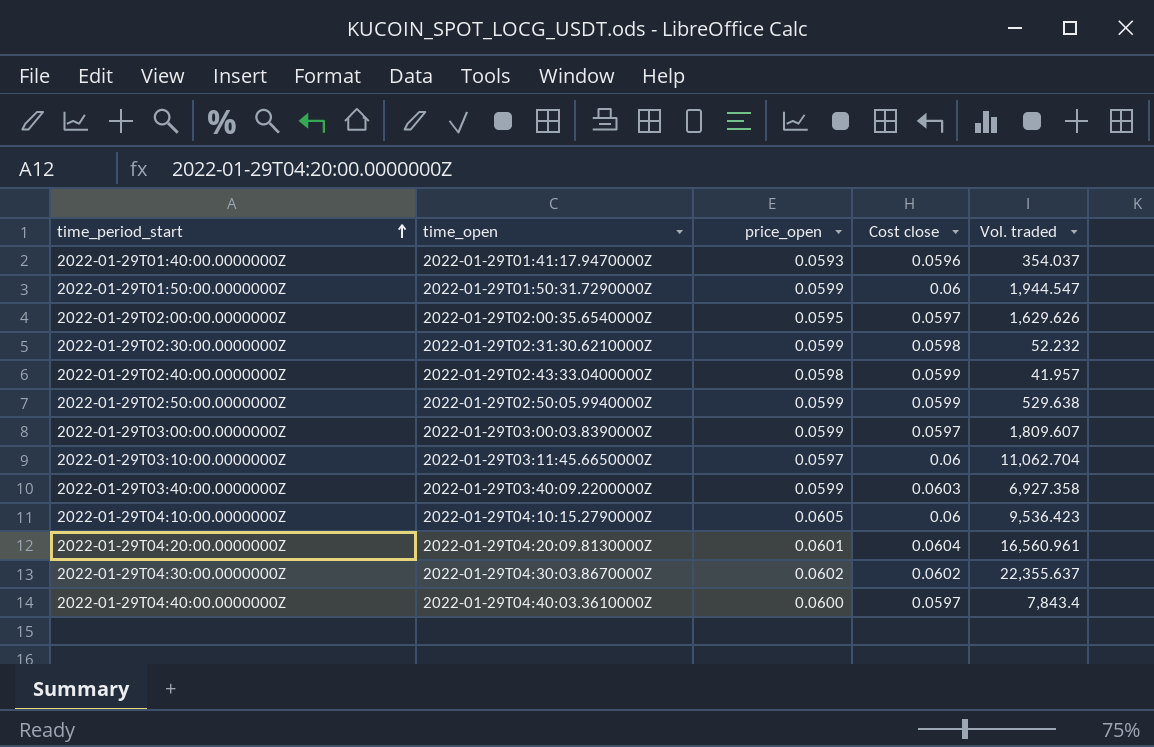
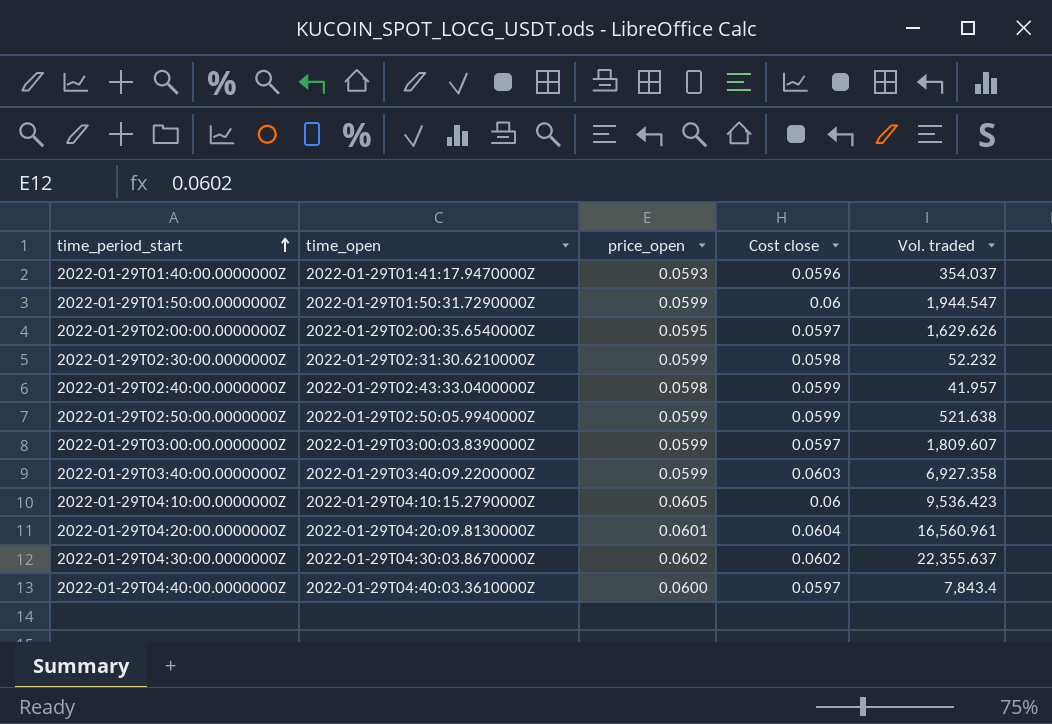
row 2022-01-29T03:10:00.0000000Z: 2022-01-29T03:11:45.6650000Z | 0.0597 | 0.06 | 11,062.704 -> none
2022-01-29T02:50:00.0000000Z | Vol. traded: 529.638 -> 521.638

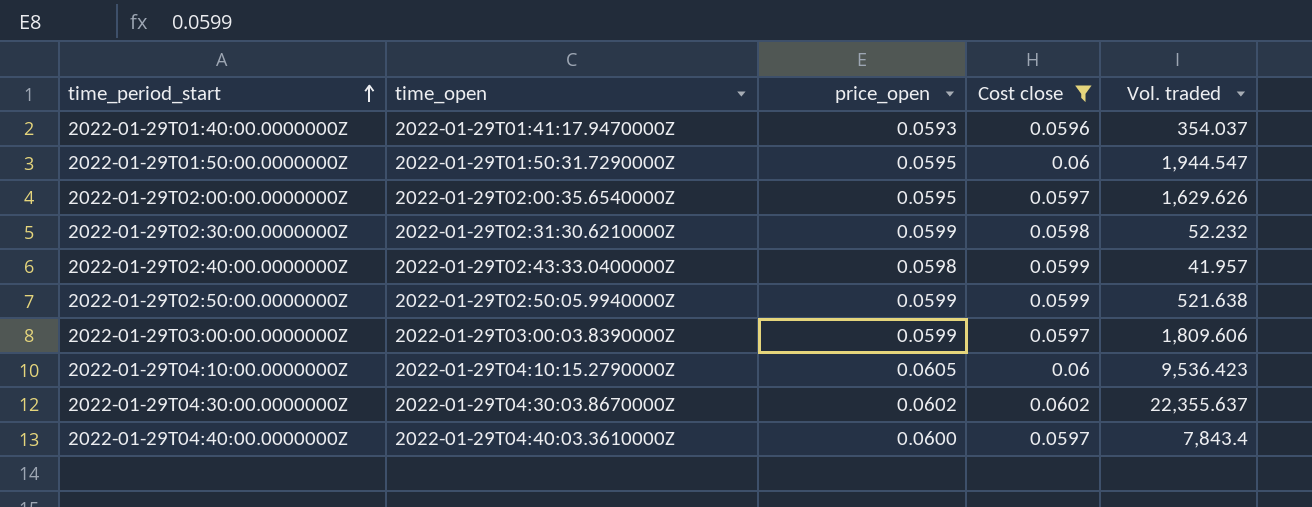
filter: none -> Cost close <= 0.0602
2022-01-29T01:50:00.0000000Z | price_open: 0.0599 -> 0.0595
2022-01-29T03:00:00.0000000Z | Vol. traded: 1,809.607 -> 1,809.606

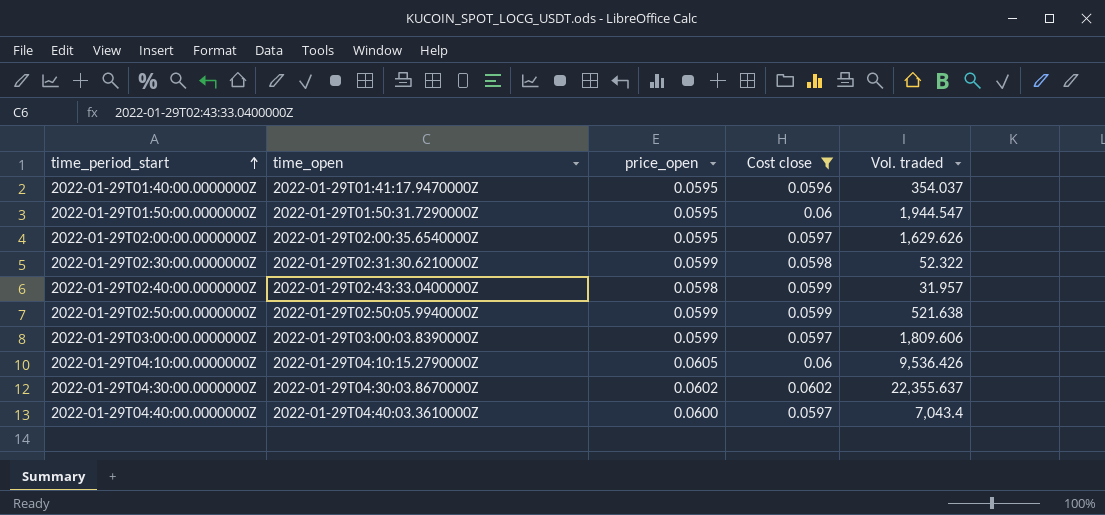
2022-01-29T01:40:00.0000000Z | price_open: 0.0593 -> 0.0595
2022-01-29T02:30:00.0000000Z | Vol. traded: 52.232 -> 52.322
2022-01-29T02:40:00.0000000Z | Vol. traded: 41.957 -> 31.957
2022-01-29T04:10:00.0000000Z | Vol. traded: 9,536.423 -> 9,536.426
2022-01-29T04:40:00.0000000Z | Vol. traded: 7,843.4 -> 7,043.4

